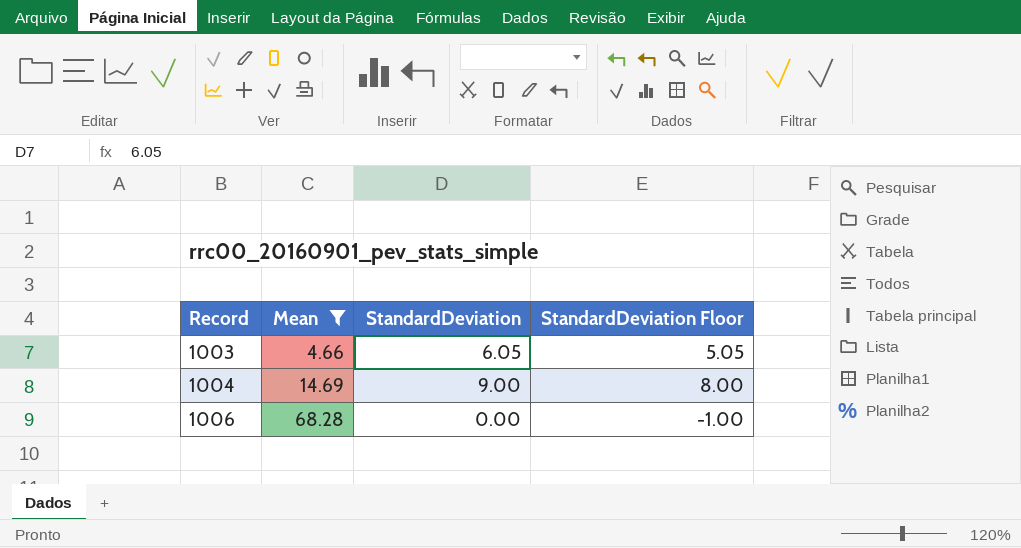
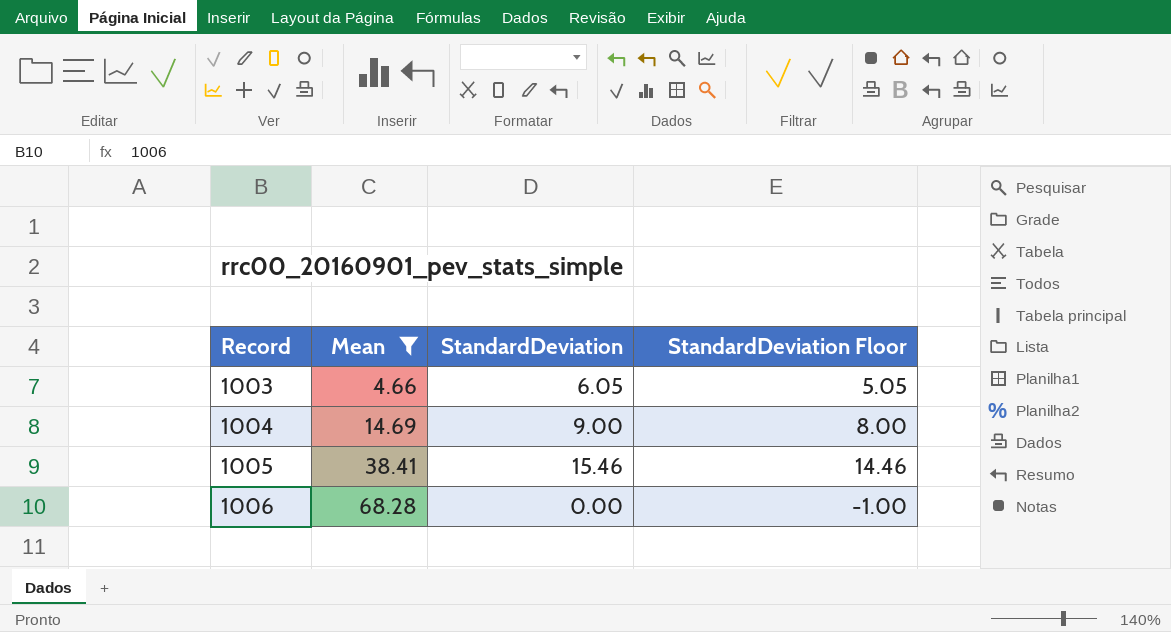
row 1005: none -> 38.41 | 15.46 | 14.46

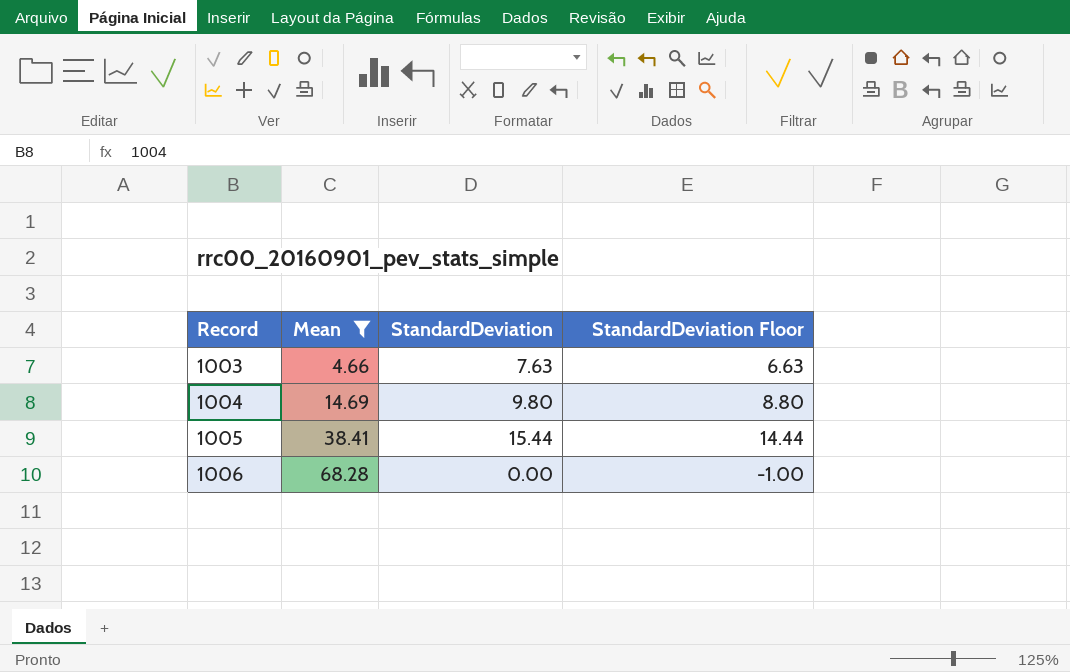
1003 | StandardDeviation: 6.05 -> 7.63
1003 | StandardDeviation Floor: 5.05 -> 6.63
1004 | StandardDeviation: 9.00 -> 9.80
1004 | StandardDeviation Floor: 8.00 -> 8.80
1005 | StandardDeviation: 15.46 -> 15.44
1005 | StandardDeviation Floor: 14.46 -> 14.44

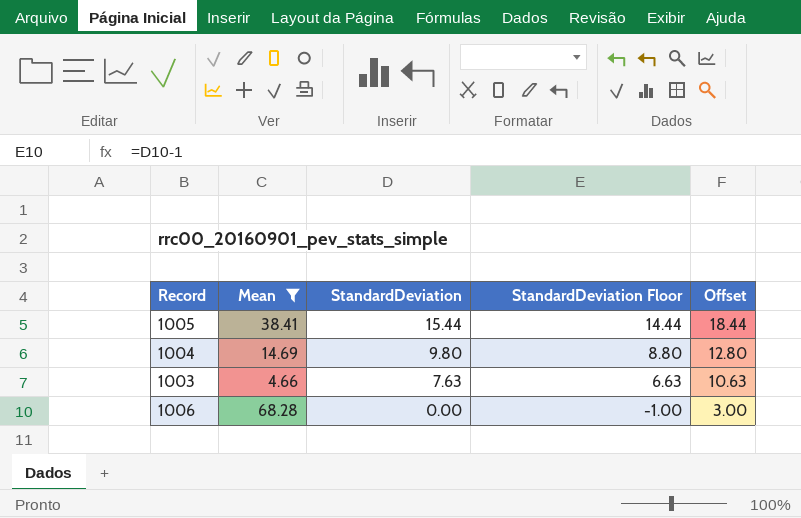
row order: Record ascending -> StandardDeviation descending
column Offset | formula: none -> [StandardDeviation] + 3

